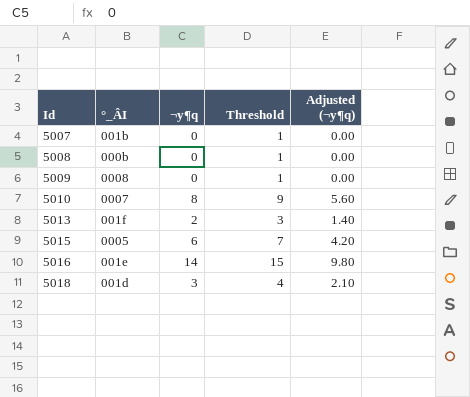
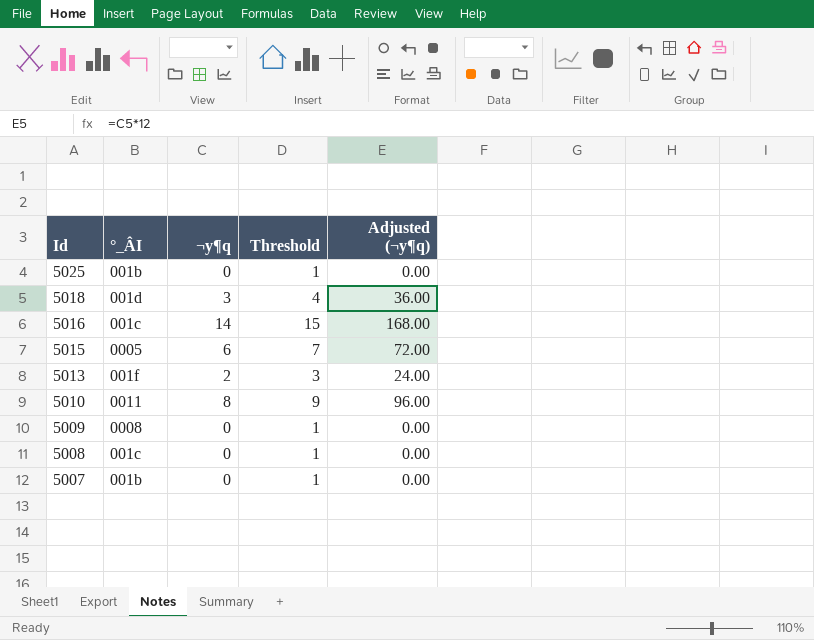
row order: Id ascending -> Id descending
column Adjusted (¬y¶q) | formula: [¬y¶q] * 0.7 -> [¬y¶q] * 12
row 5025: none -> 001b | 0 | 1 | 0.00
5016 | °_ÂI: 001e -> 001c
5010 | °_ÂI: 0007 -> 0011
5008 | °_ÂI: 000b -> 001c

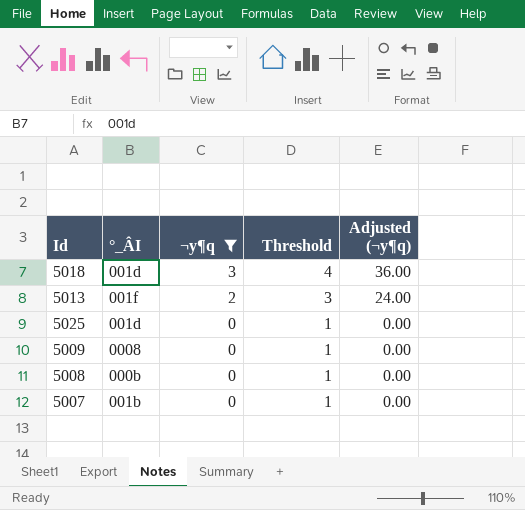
filter: none -> ¬y¶q <= 3
row order: Id descending -> ¬y¶q descending
5025 | °_ÂI: 001b -> 001d
5008 | °_ÂI: 001c -> 000b

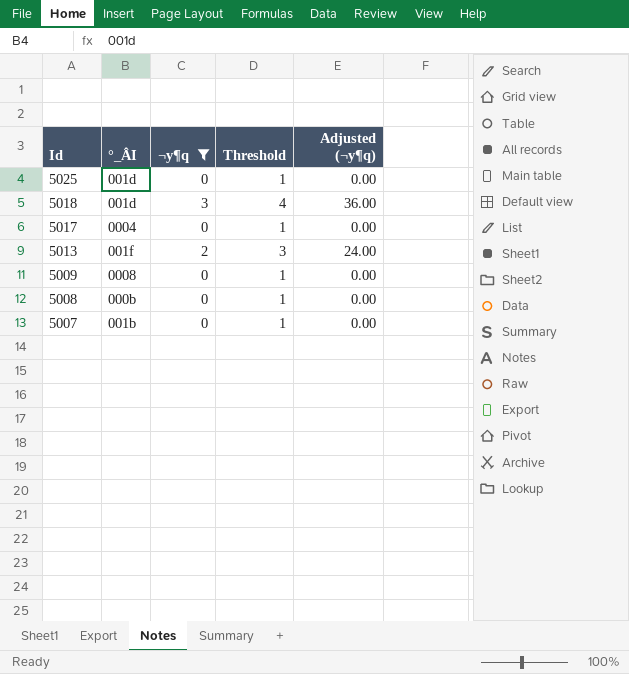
row order: ¬y¶q descending -> Id descending
row 5017: none -> 0004 | 0 | 1 | 0.00

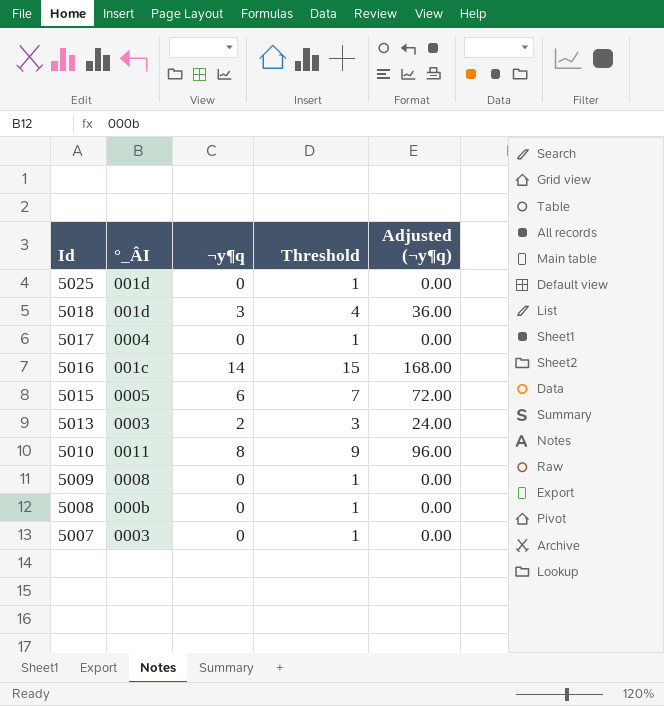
filter: ¬y¶q <= 3 -> none
5013 | °_ÂI: 001f -> 0003
5007 | °_ÂI: 001b -> 0003

